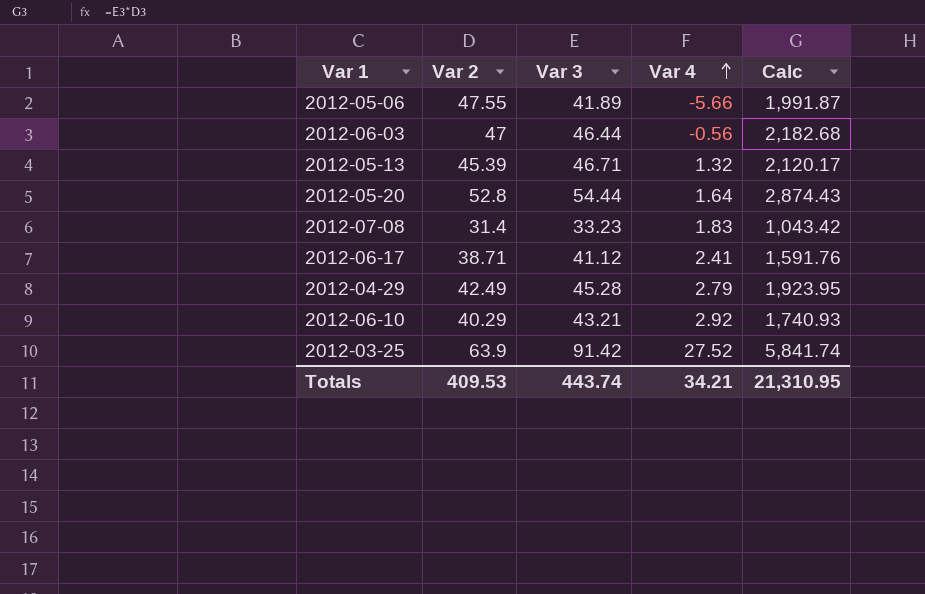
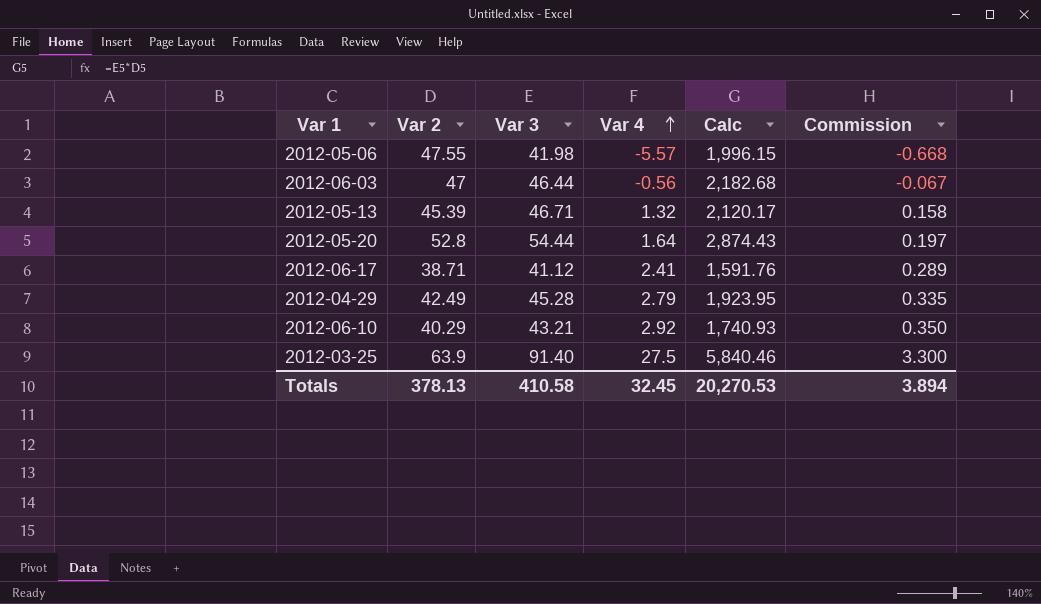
column Commission | formula: none -> [Var 4] * 0.12
row 2012-07-08: 31.4 | 33.23 | 1.83 | 1,043.42 -> none
2012-05-06 | Var 3: 41.89 -> 41.98
2012-05-06 | Var 4: -5.66 -> -5.57
2012-05-06 | Calc: 1,991.87 -> 1,996.15
2012-03-25 | Var 3: 91.42 -> 91.40
2012-03-25 | Var 4: 27.52 -> 27.5
2012-03-25 | Calc: 5,841.74 -> 5,840.46
Totals | Var 2: 409.53 -> 378.13
Totals | Var 3: 443.74 -> 410.58
Totals | Var 4: 34.21 -> 32.45
Totals | Calc: 21,310.95 -> 20,270.53

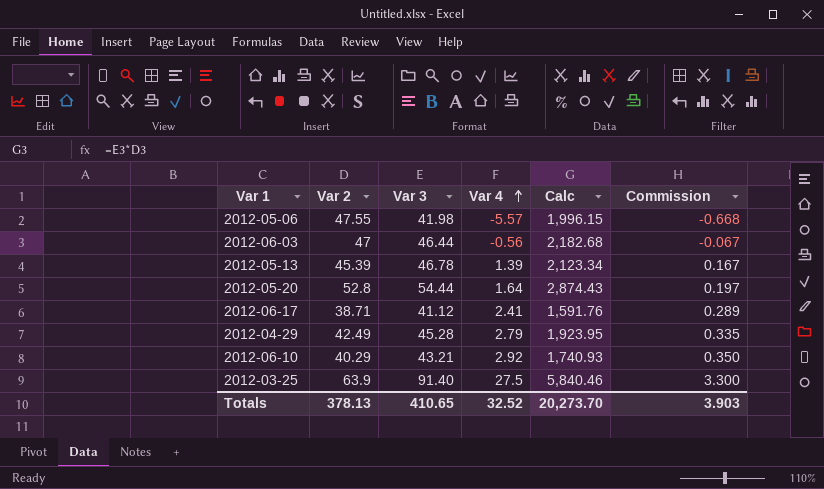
2012-05-13 | Var 3: 46.71 -> 46.78
2012-05-13 | Var 4: 1.32 -> 1.39
2012-05-13 | Calc: 2,120.17 -> 2,123.34
2012-05-13 | Commission: 0.158 -> 0.167
Totals | Var 3: 410.58 -> 410.65
Totals | Var 4: 32.45 -> 32.52
Totals | Calc: 20,270.53 -> 20,273.70
Totals | Commission: 3.894 -> 3.903

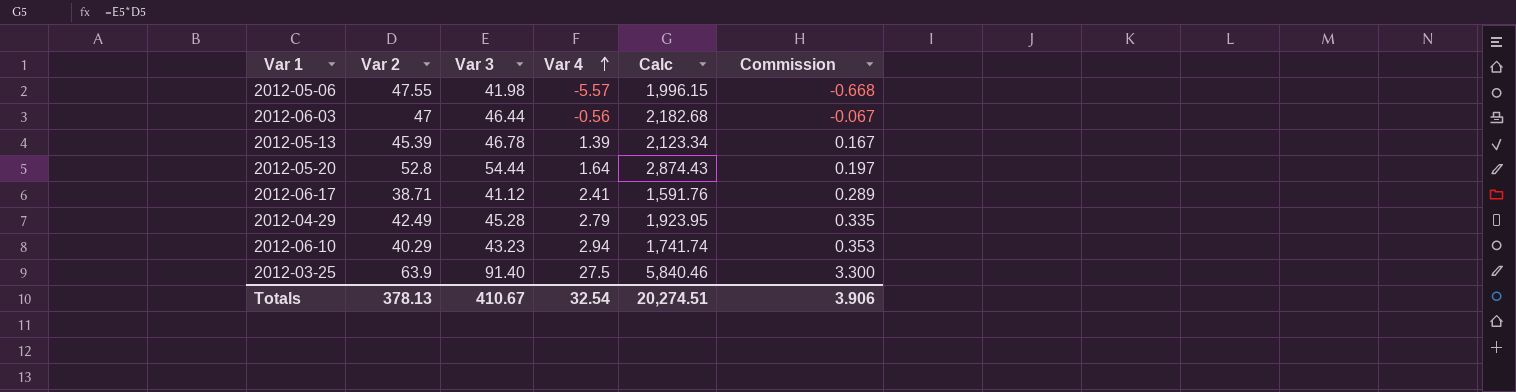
2012-06-10 | Var 3: 43.21 -> 43.23
2012-06-10 | Var 4: 2.92 -> 2.94
2012-06-10 | Calc: 1,740.93 -> 1,741.74
2012-06-10 | Commission: 0.350 -> 0.353
Totals | Var 3: 410.65 -> 410.67
Totals | Var 4: 32.52 -> 32.54
Totals | Calc: 20,273.70 -> 20,274.51
Totals | Commission: 3.903 -> 3.906

